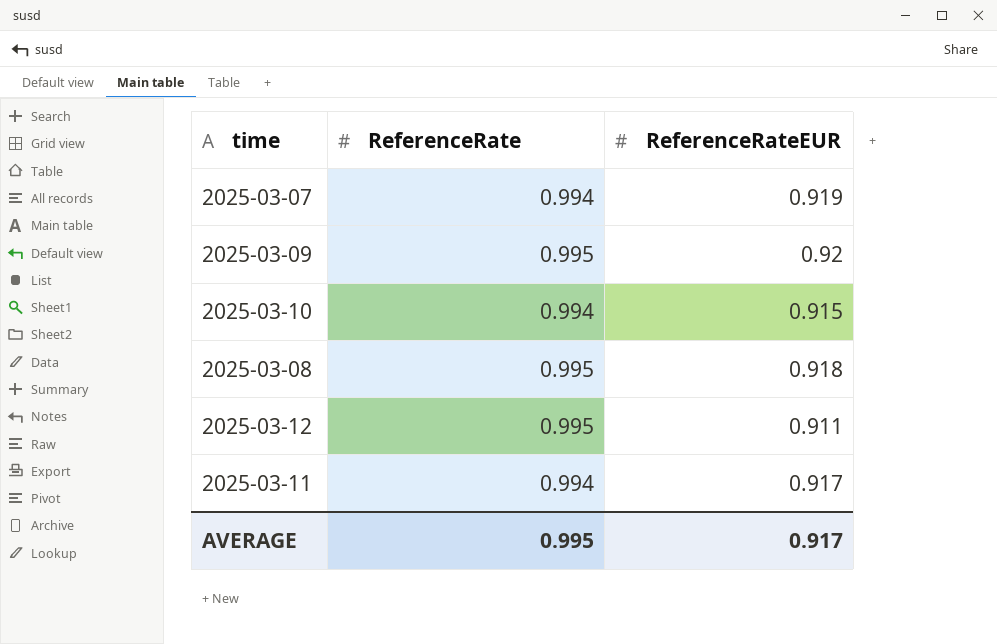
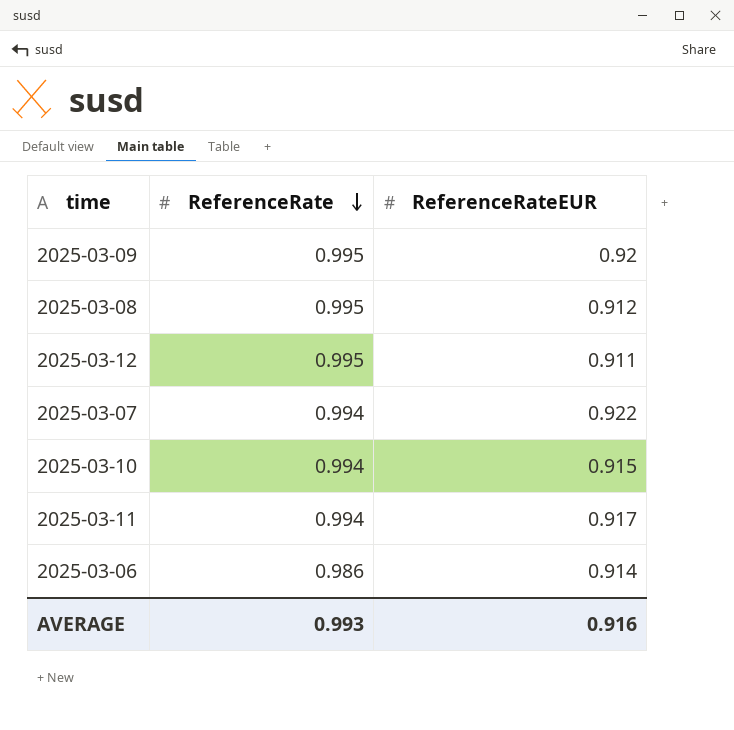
row order: none -> ReferenceRate descending
2025-03-08 | ReferenceRateEUR: 0.918 -> 0.912
2025-03-07 | ReferenceRateEUR: 0.919 -> 0.922
row 2025-03-06: none -> 0.986 | 0.914
AVERAGE | ReferenceRate: 0.995 -> 0.993
AVERAGE | ReferenceRateEUR: 0.917 -> 0.916

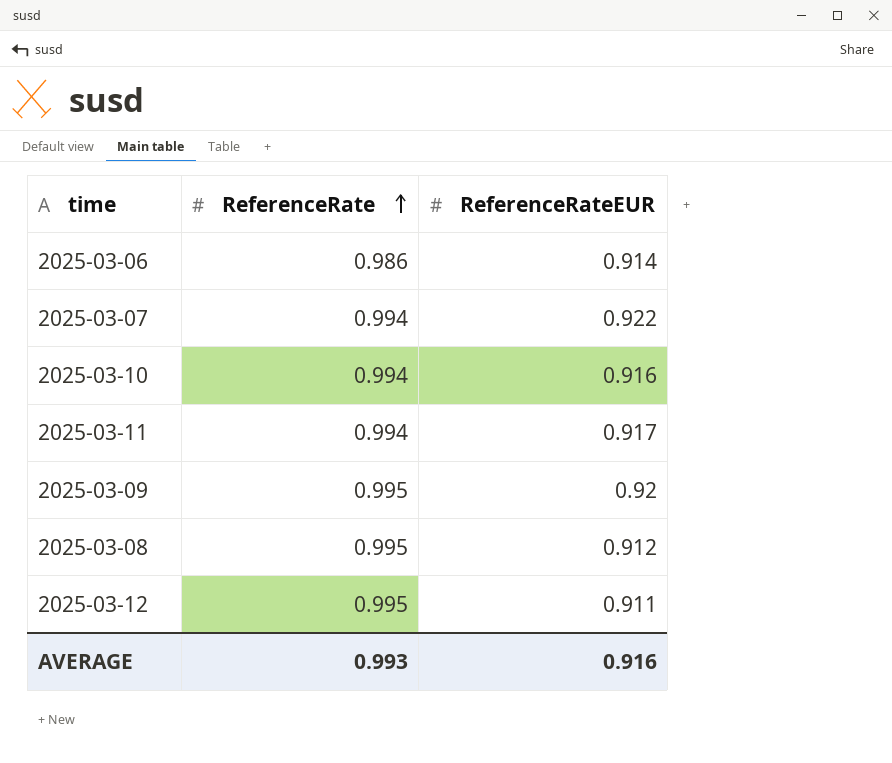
row order: ReferenceRate descending -> ReferenceRate ascending
2025-03-10 | ReferenceRateEUR: 0.915 -> 0.916

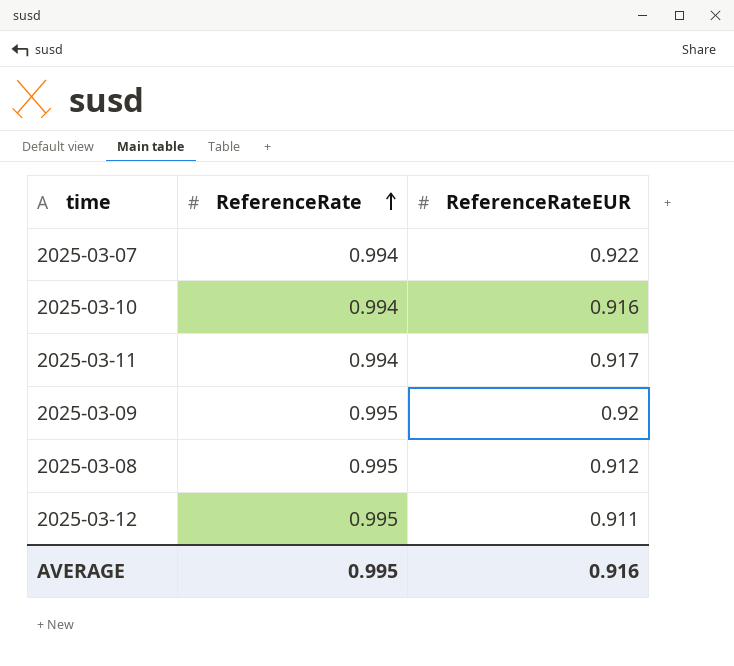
row 2025-03-06: 0.986 | 0.914 -> none
AVERAGE | ReferenceRate: 0.993 -> 0.995

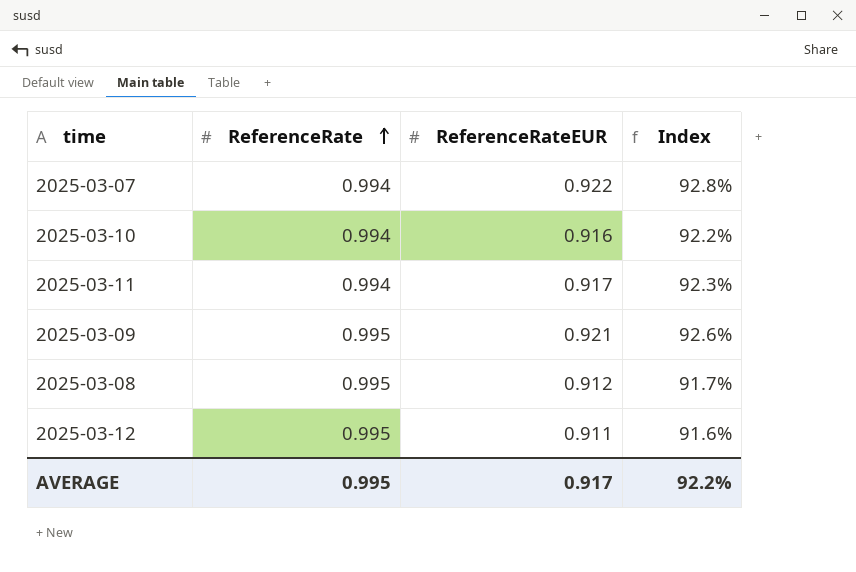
column Index | formula: none -> [ReferenceRateEUR] / [ReferenceRate]
2025-03-09 | ReferenceRateEUR: 0.92 -> 0.921
AVERAGE | ReferenceRateEUR: 0.916 -> 0.917

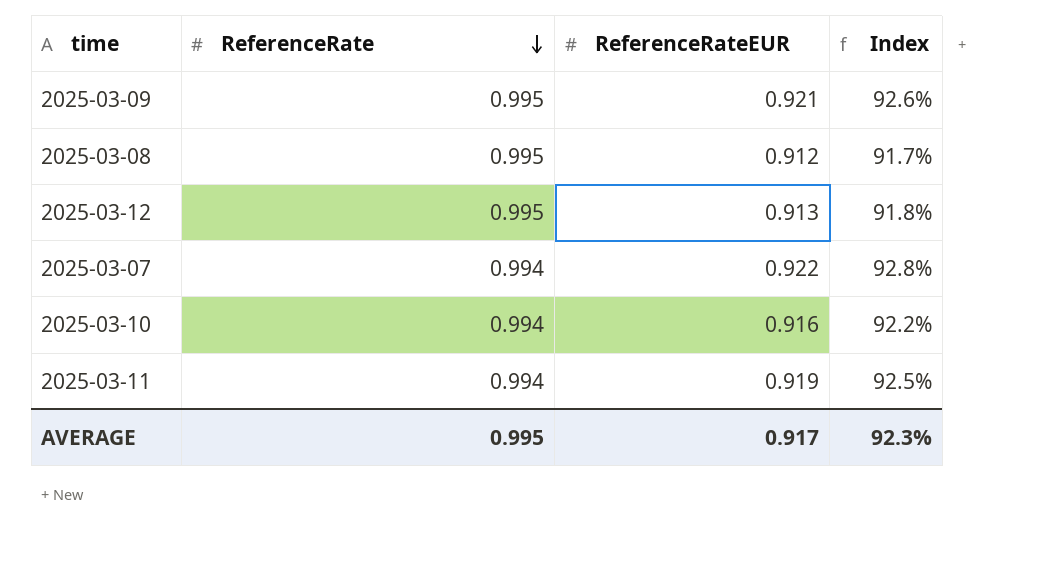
row order: ReferenceRate ascending -> ReferenceRate descending
2025-03-12 | ReferenceRateEUR: 0.911 -> 0.913
2025-03-12 | Index: 91.6% -> 91.8%
2025-03-11 | ReferenceRateEUR: 0.917 -> 0.919
2025-03-11 | Index: 92.3% -> 92.5%
AVERAGE | Index: 92.2% -> 92.3%

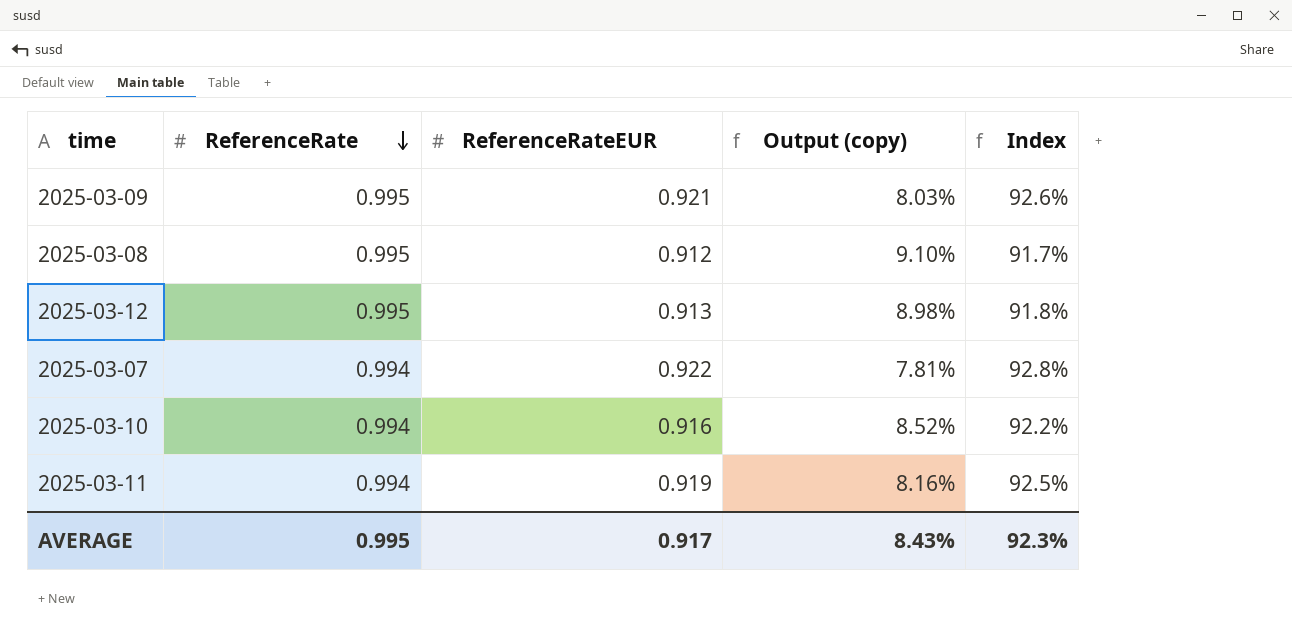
column Output (copy) | formula: none -> ([ReferenceRate] - [ReferenceRateEUR]) / [ReferenceRateEUR]

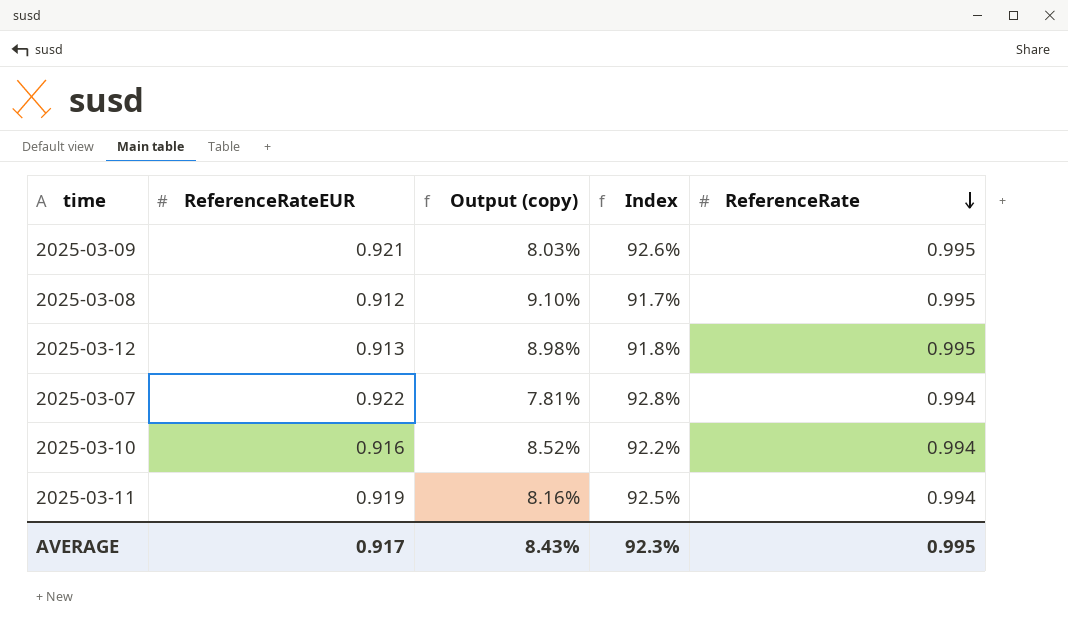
column ReferenceRate | position: 2 -> 5

